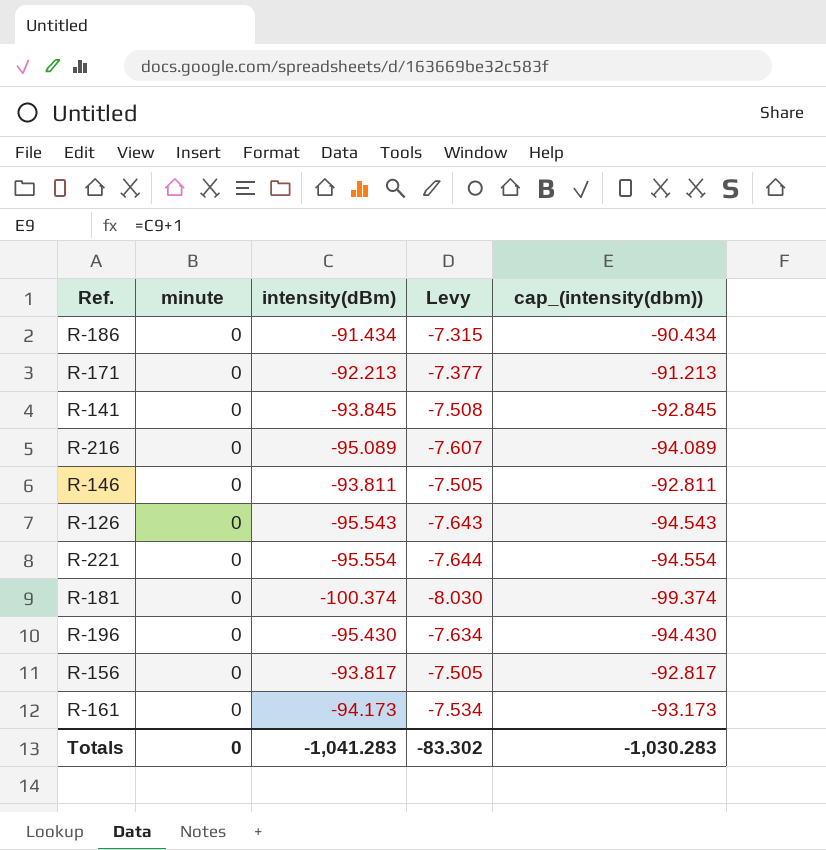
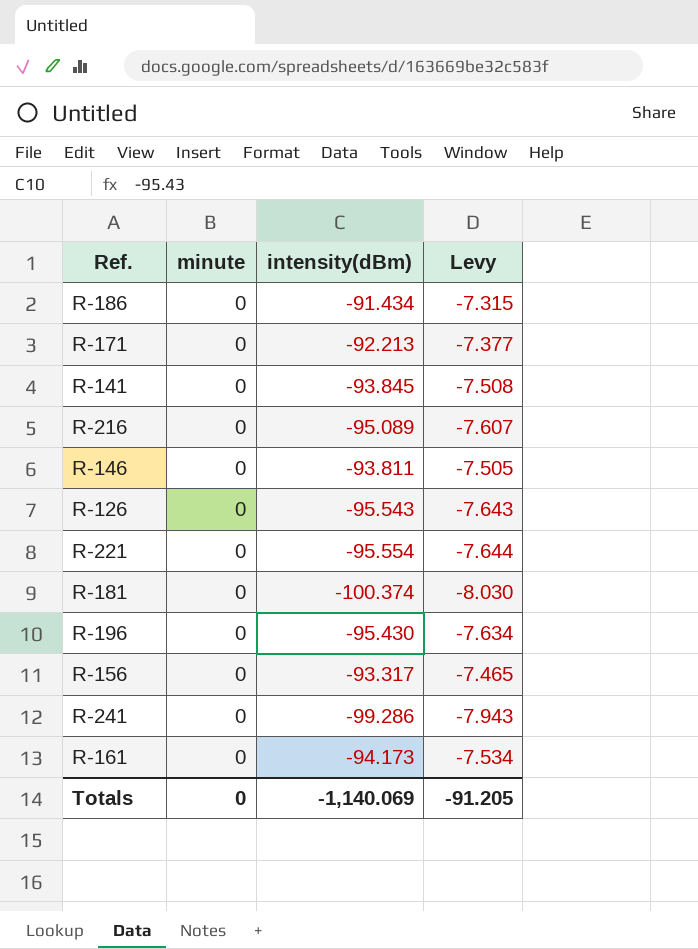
column cap_(intensity(dbm)) | formula: [intensity(dBm)] + 1 -> none
R-156 | intensity(dBm): -93.817 -> -93.317
R-156 | Levy: -7.505 -> -7.465
row R-241: none -> 0 | -99.286 | -7.943
Totals | intensity(dBm): -1,041.283 -> -1,140.069
Totals | Levy: -83.302 -> -91.205

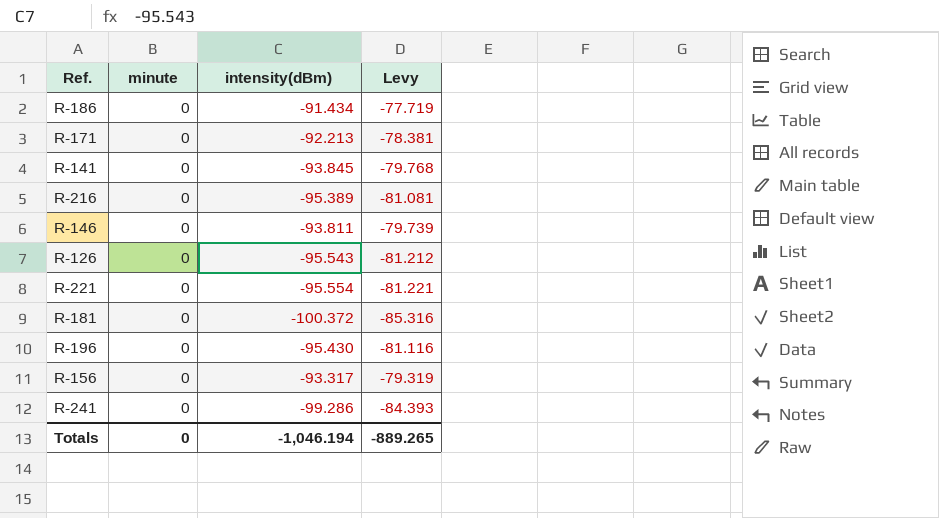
column Levy | formula: [intensity(dBm)] * 0.08 -> [intensity(dBm)] * 0.85
row R-161: 0 | -94.173 | -7.534 -> none
R-216 | intensity(dBm): -95.089 -> -95.389
R-181 | intensity(dBm): -100.374 -> -100.372
Totals | intensity(dBm): -1,140.069 -> -1,046.194
Totals | Levy: -91.205 -> -889.265

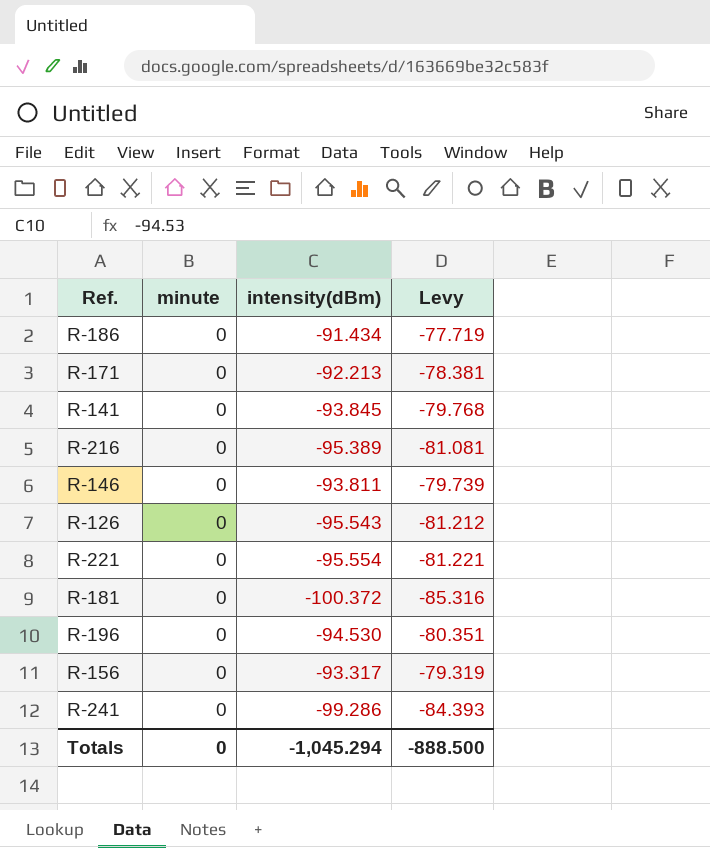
R-196 | intensity(dBm): -95.430 -> -94.530
R-196 | Levy: -81.116 -> -80.351
Totals | intensity(dBm): -1,046.194 -> -1,045.294
Totals | Levy: -889.265 -> -888.500

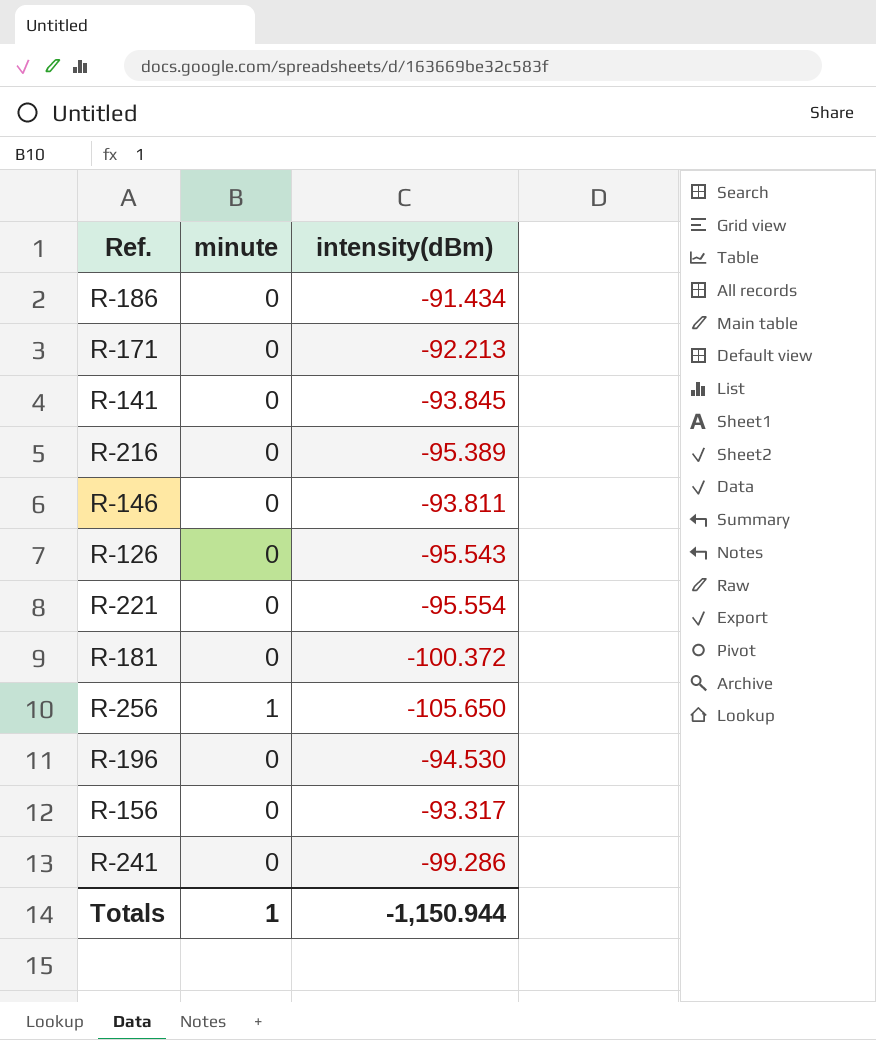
column Levy | formula: [intensity(dBm)] * 0.85 -> none
row R-256: none -> 1 | -105.650
Totals | minute: 0 -> 1
Totals | intensity(dBm): -1,045.294 -> -1,150.944

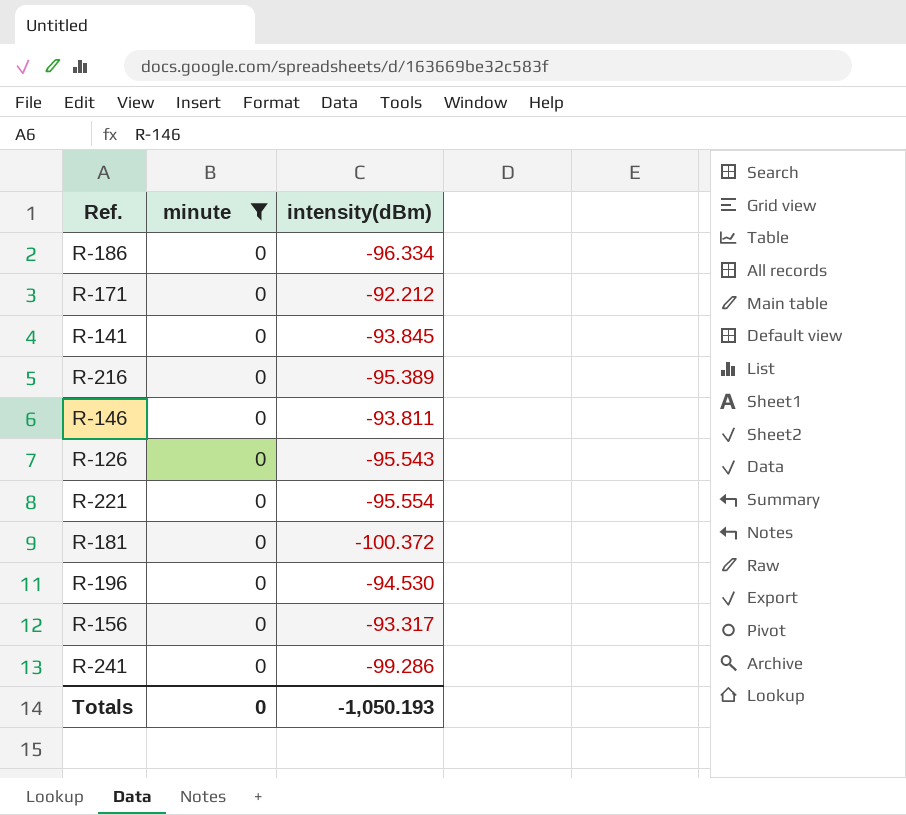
filter: none -> minute = 0
R-186 | intensity(dBm): -91.434 -> -96.334
R-171 | intensity(dBm): -92.213 -> -92.212
Totals | minute: 1 -> 0
Totals | intensity(dBm): -1,150.944 -> -1,050.193

